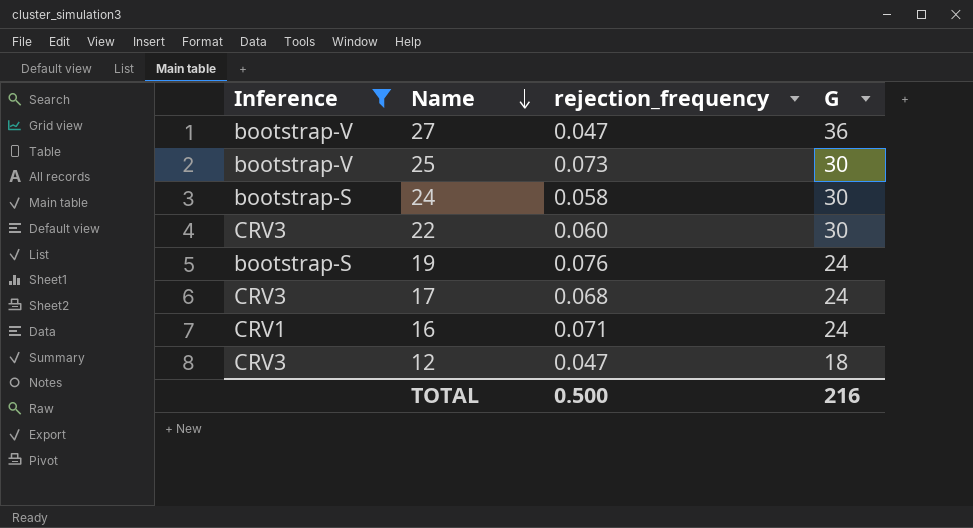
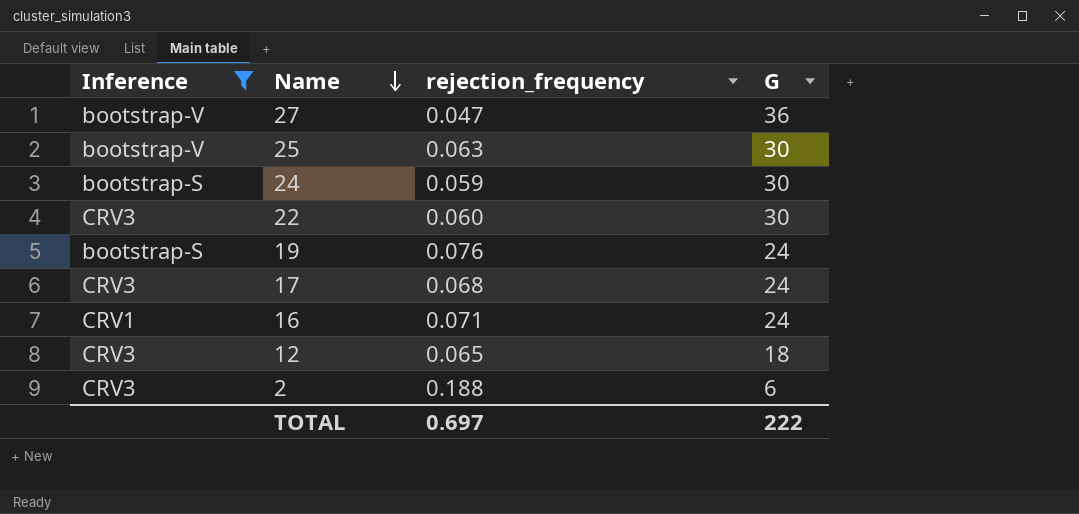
25 | rejection_frequency: 0.073 -> 0.063
24 | rejection_frequency: 0.058 -> 0.059
12 | rejection_frequency: 0.047 -> 0.065
row 2: none -> CRV3 | 0.188 | 6
TOTAL | rejection_frequency: 0.500 -> 0.697
TOTAL | G: 216 -> 222

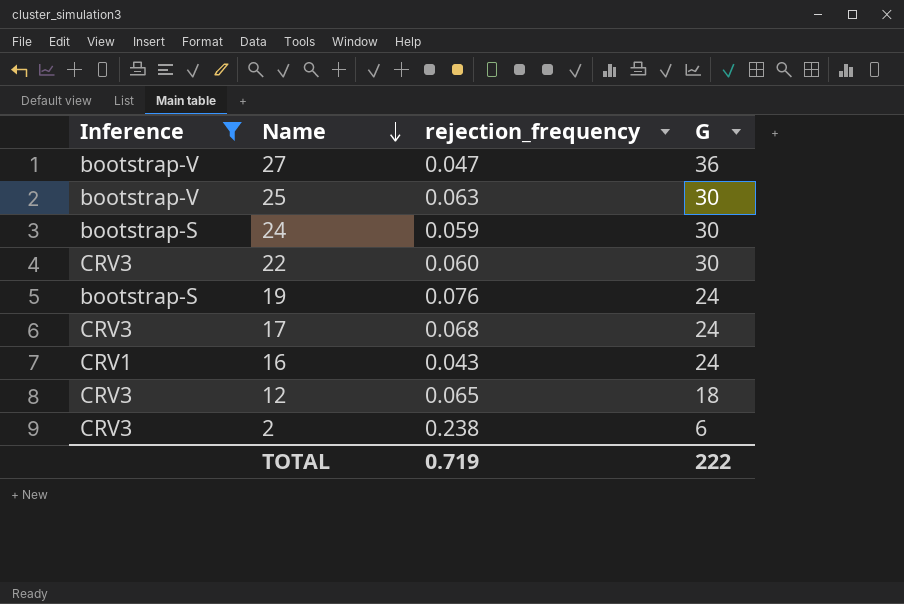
16 | rejection_frequency: 0.071 -> 0.043
2 | rejection_frequency: 0.188 -> 0.238
TOTAL | rejection_frequency: 0.697 -> 0.719

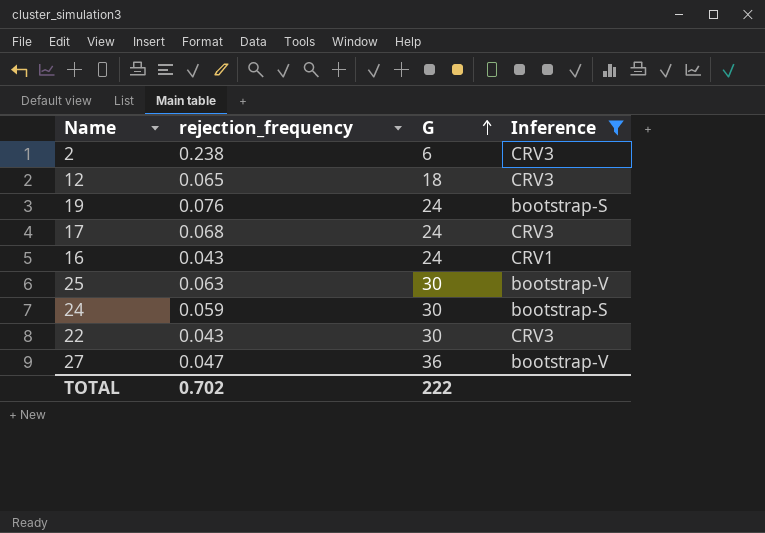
row order: Name descending -> G ascending
column Inference | position: 1 -> 4
22 | rejection_frequency: 0.060 -> 0.043
TOTAL | rejection_frequency: 0.719 -> 0.702

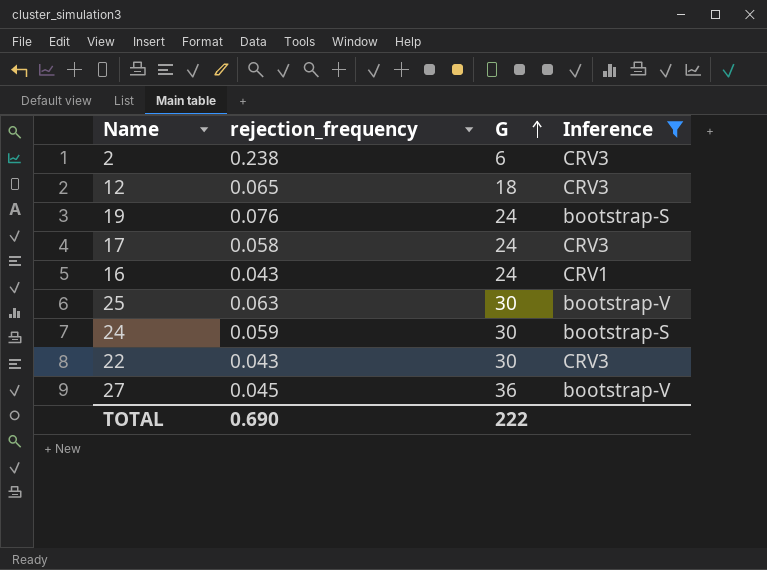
17 | rejection_frequency: 0.068 -> 0.058
27 | rejection_frequency: 0.047 -> 0.045
TOTAL | rejection_frequency: 0.702 -> 0.690

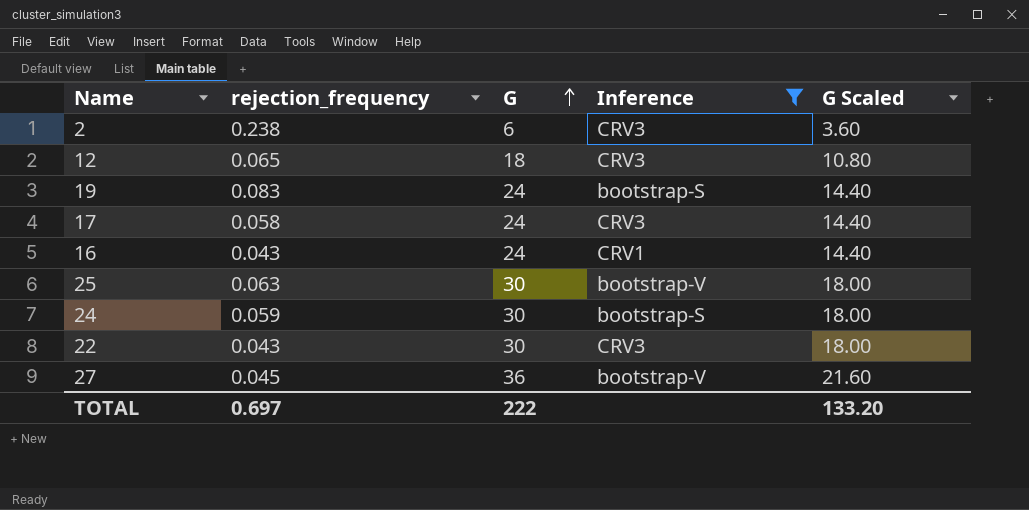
column G Scaled | formula: none -> [G] * 0.6
19 | rejection_frequency: 0.076 -> 0.083
TOTAL | rejection_frequency: 0.690 -> 0.697

